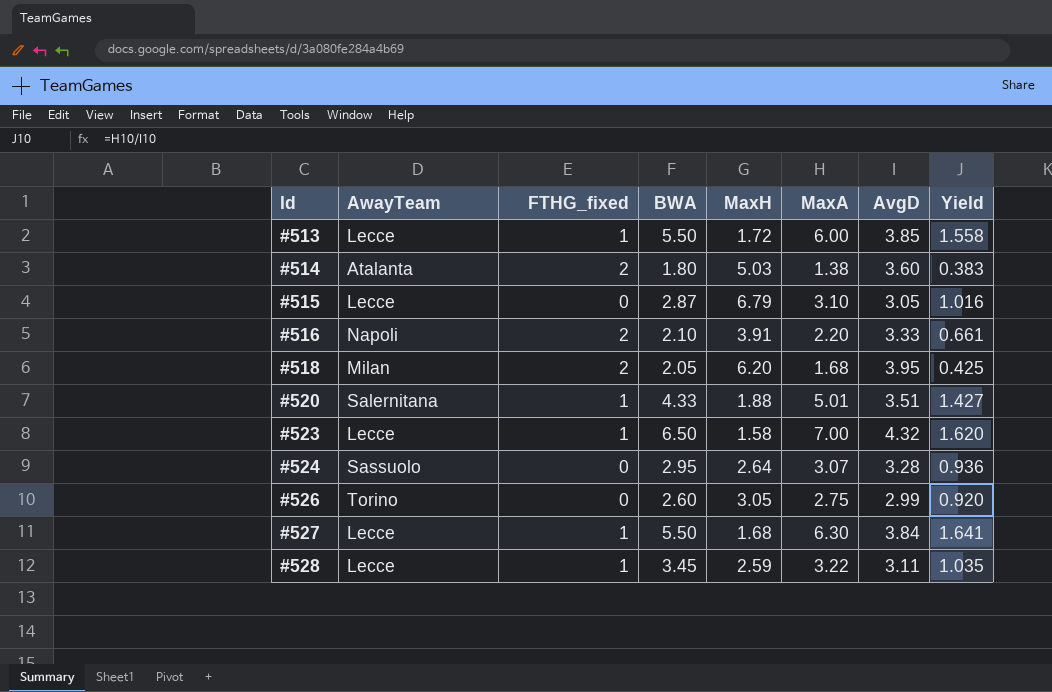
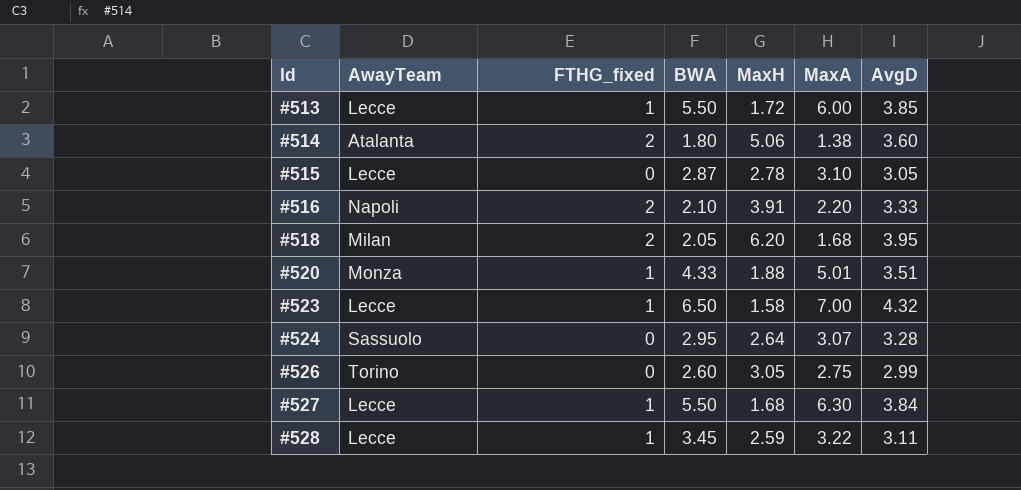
column Yield | formula: [MaxA] / [AvgD] -> none
#514 | MaxH: 5.03 -> 5.06
#515 | MaxH: 6.79 -> 2.78
#520 | AwayTeam: Salernitana -> Monza

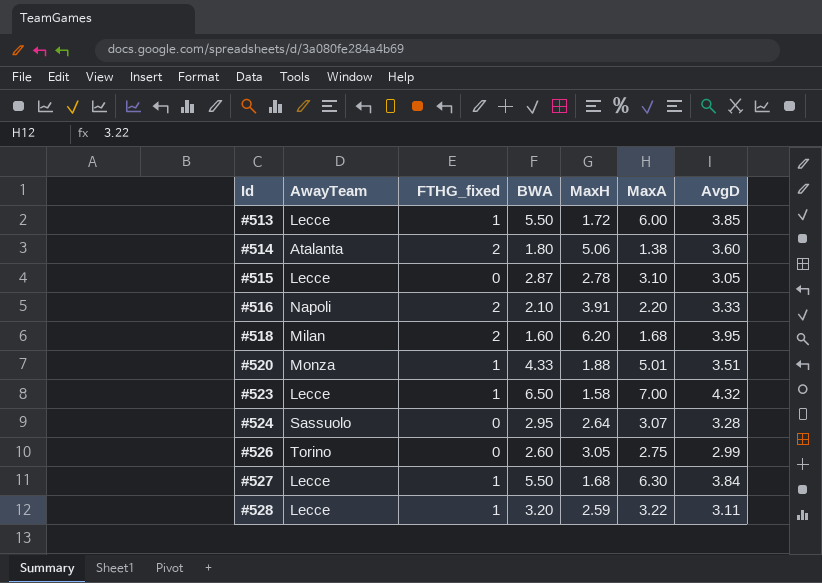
#518 | BWA: 2.05 -> 1.60
#528 | BWA: 3.45 -> 3.20

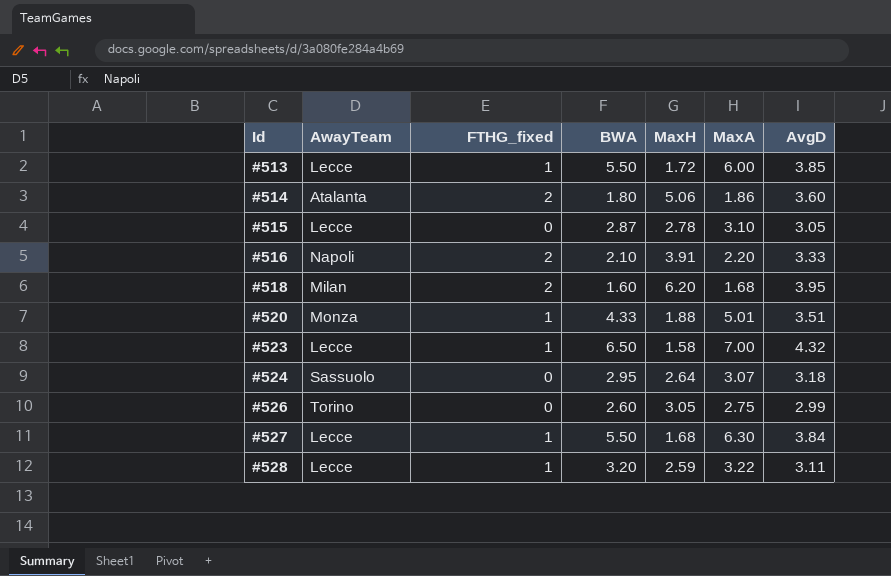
#514 | MaxA: 1.38 -> 1.86
#524 | AvgD: 3.28 -> 3.18

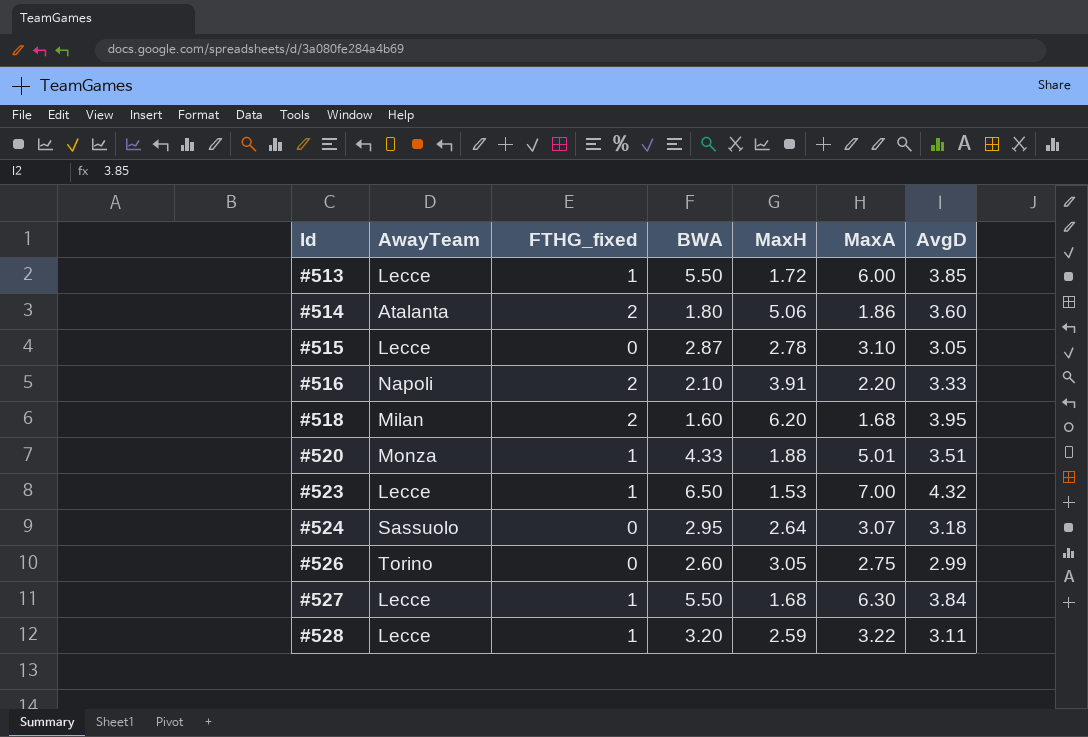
#523 | MaxH: 1.58 -> 1.53

